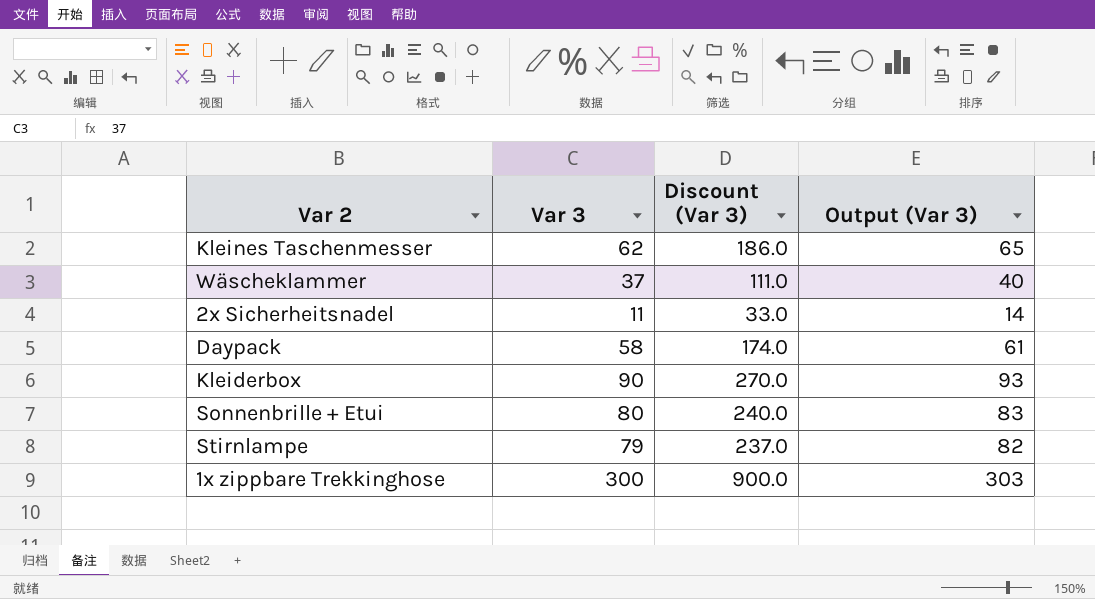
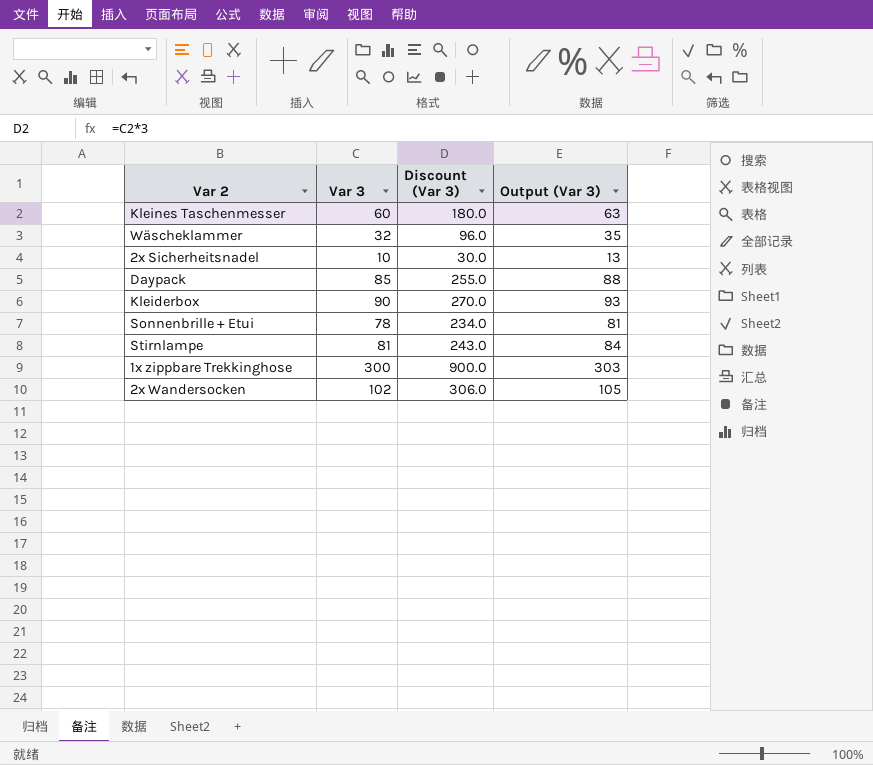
Kleines Taschenmesser | Var 3: 62 -> 60
Kleines Taschenmesser | Discount (Var 3): 186.0 -> 180.0
Kleines Taschenmesser | Output (Var 3): 65 -> 63
Wäscheklammer | Var 3: 37 -> 32
Wäscheklammer | Discount (Var 3): 111.0 -> 96.0
Wäscheklammer | Output (Var 3): 40 -> 35
2x Sicherheitsnadel | Var 3: 11 -> 10
2x Sicherheitsnadel | Discount (Var 3): 33.0 -> 30.0
2x Sicherheitsnadel | Output (Var 3): 14 -> 13
Daypack | Var 3: 58 -> 85
Daypack | Discount (Var 3): 174.0 -> 255.0
Daypack | Output (Var 3): 61 -> 88
Sonnenbrille + Etui | Var 3: 80 -> 78
Sonnenbrille + Etui | Discount (Var 3): 240.0 -> 234.0
Sonnenbrille + Etui | Output (Var 3): 83 -> 81
Stirnlampe | Var 3: 79 -> 81
Stirnlampe | Discount (Var 3): 237.0 -> 243.0
Stirnlampe | Output (Var 3): 82 -> 84
row 2x Wandersocken: none -> 102 | 306.0 | 105

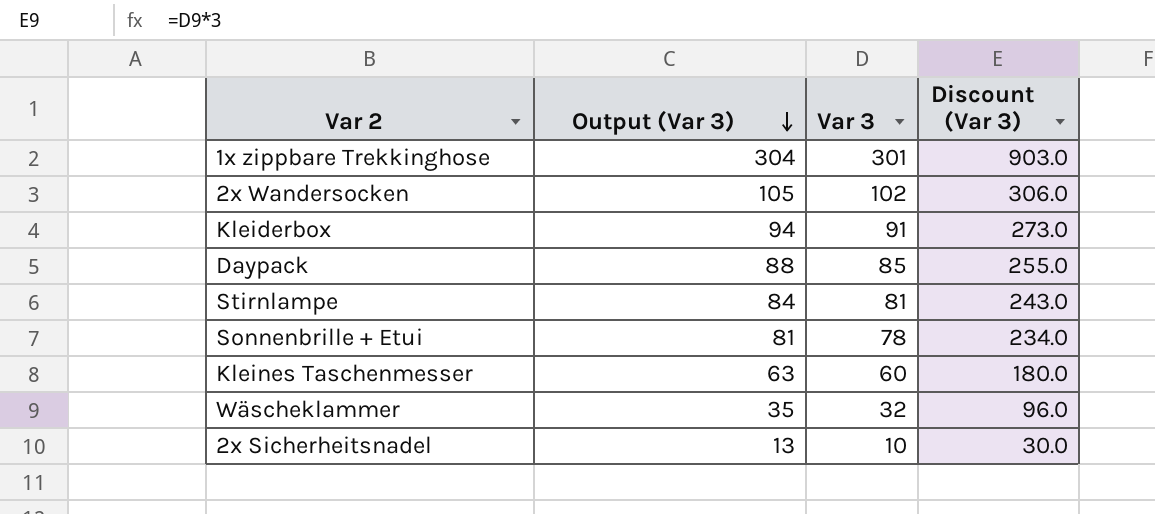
row order: none -> Output (Var 3) descending
column Output (Var 3) | position: 4 -> 2
1x zippbare Trekkinghose | Output (Var 3): 303 -> 304
1x zippbare Trekkinghose | Var 3: 300 -> 301
1x zippbare Trekkinghose | Discount (Var 3): 900.0 -> 903.0
Kleiderbox | Output (Var 3): 93 -> 94
Kleiderbox | Var 3: 90 -> 91
Kleiderbox | Discount (Var 3): 270.0 -> 273.0

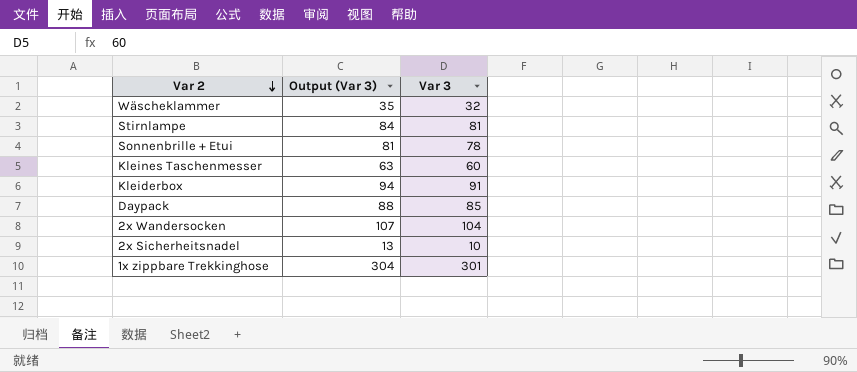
row order: Output (Var 3) descending -> Var 2 descending
column Discount (Var 3) | formula: [Var 3] * 3 -> none
2x Wandersocken | Output (Var 3): 105 -> 107
2x Wandersocken | Var 3: 102 -> 104

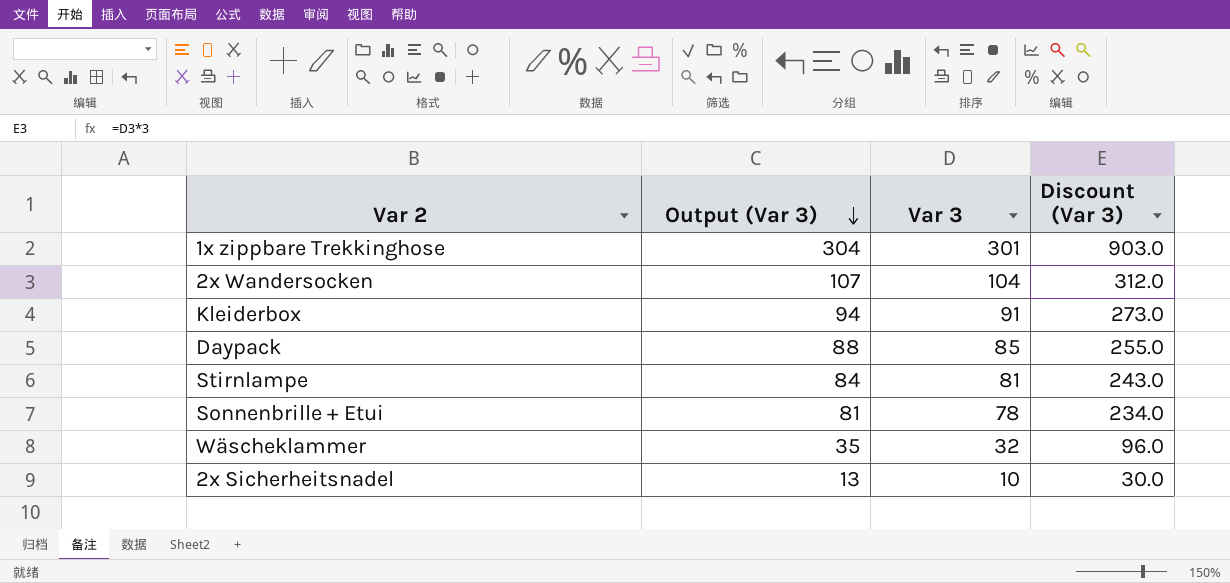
row order: Var 2 descending -> Output (Var 3) descending
column Discount (Var 3) | formula: none -> [Var 3] * 3
row Kleines Taschenmesser: 63 | 60 -> none

